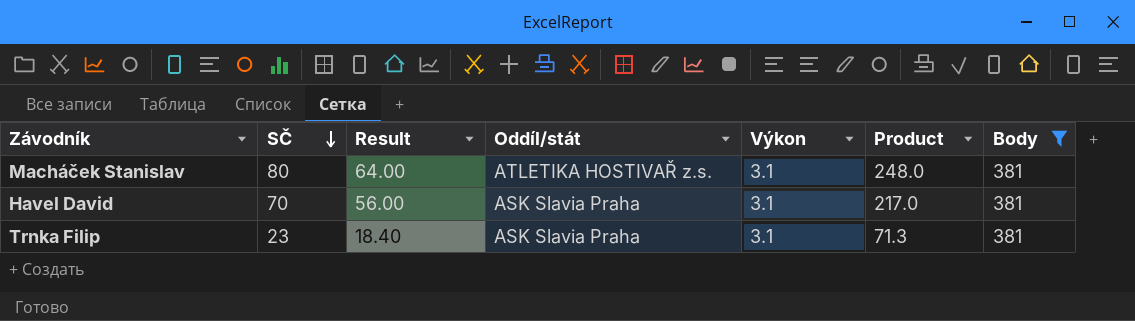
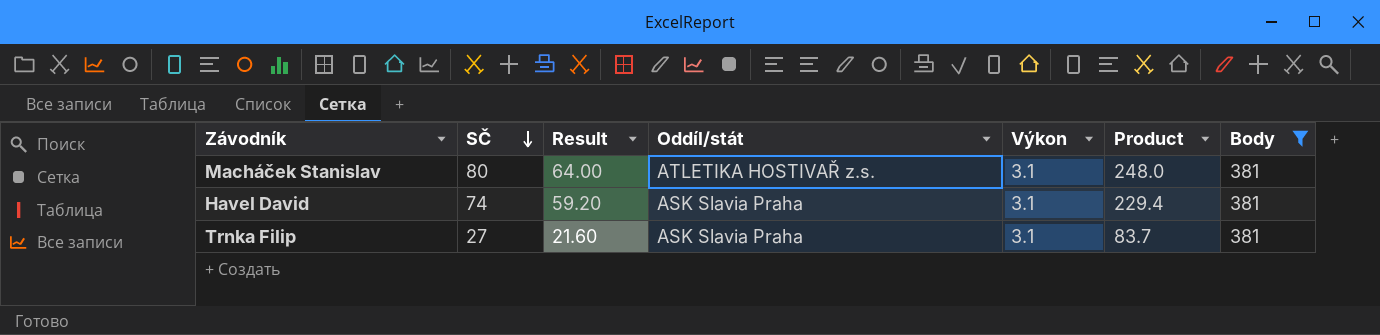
Havel David | SČ: 70 -> 74
Havel David | Result: 56.00 -> 59.20
Havel David | Product: 217.0 -> 229.4
Trnka Filip | SČ: 23 -> 27
Trnka Filip | Result: 18.40 -> 21.60
Trnka Filip | Product: 71.3 -> 83.7

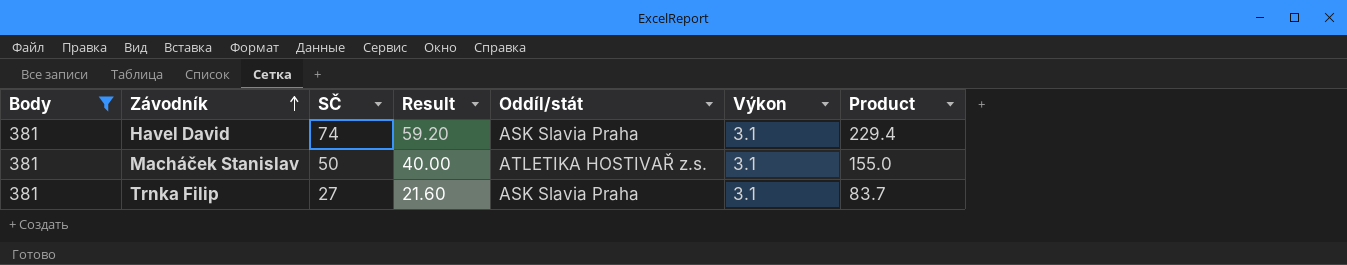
row order: SČ descending -> Závodník ascending
column Body | position: 7 -> 1
Macháček Stanislav | SČ: 80 -> 50
Macháček Stanislav | Result: 64.00 -> 40.00
Macháček Stanislav | Product: 248.0 -> 155.0

